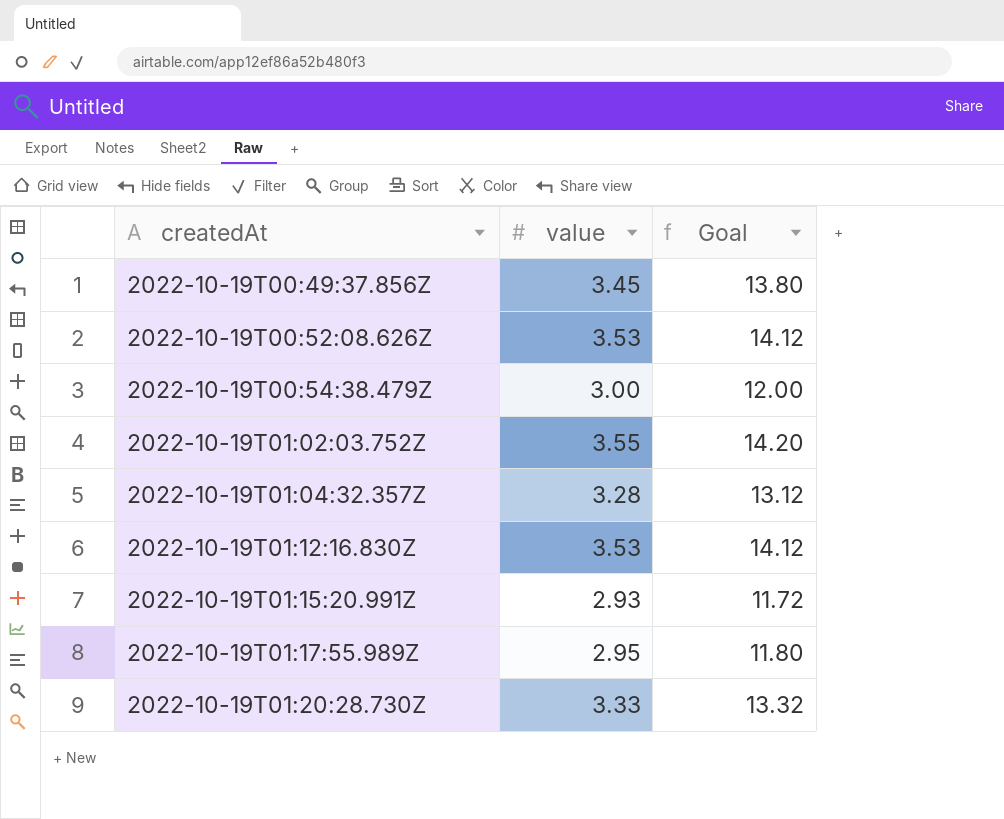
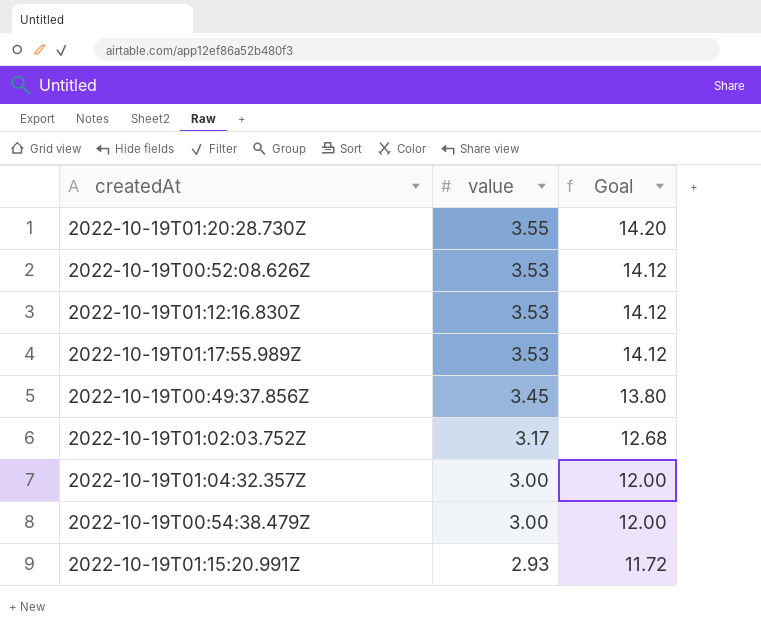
row order: createdAt ascending -> value descending
2022-10-19T01:20:28.730Z | value: 3.33 -> 3.55
2022-10-19T01:20:28.730Z | Goal: 13.32 -> 14.20
2022-10-19T01:17:55.989Z | value: 2.95 -> 3.53
2022-10-19T01:17:55.989Z | Goal: 11.80 -> 14.12
2022-10-19T01:02:03.752Z | value: 3.55 -> 3.17
2022-10-19T01:02:03.752Z | Goal: 14.20 -> 12.68
2022-10-19T01:04:32.357Z | value: 3.28 -> 3.00
2022-10-19T01:04:32.357Z | Goal: 13.12 -> 12.00

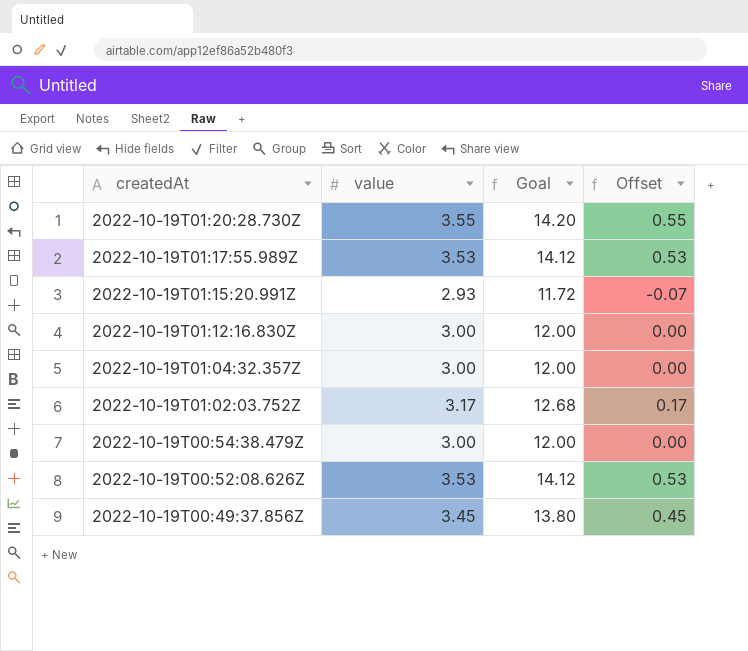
row order: value descending -> createdAt descending
column Offset | formula: none -> [value] - 3
2022-10-19T01:12:16.830Z | value: 3.53 -> 3.00
2022-10-19T01:12:16.830Z | Goal: 14.12 -> 12.00

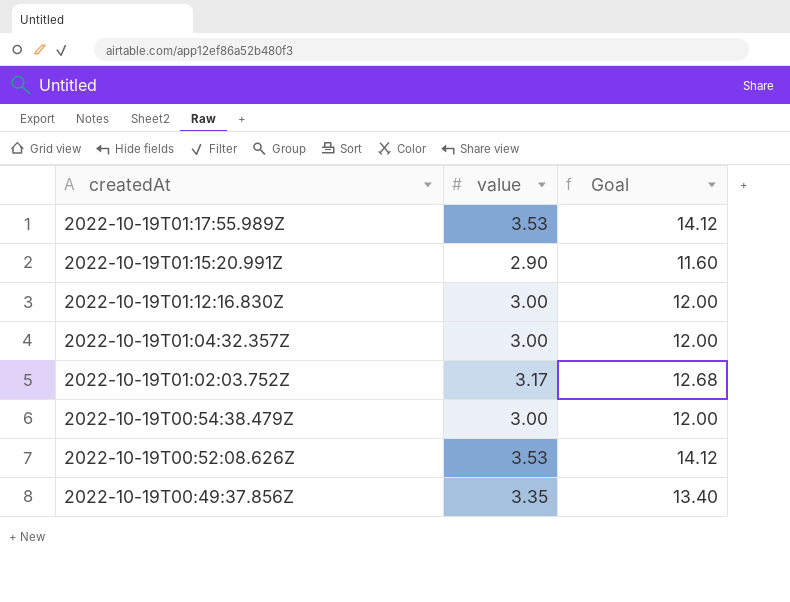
column Offset | formula: [value] - 3 -> none
row 2022-10-19T01:20:28.730Z: 3.55 | 14.20 | 0.55 -> none
2022-10-19T01:15:20.991Z | value: 2.93 -> 2.90
2022-10-19T01:15:20.991Z | Goal: 11.72 -> 11.60
2022-10-19T00:49:37.856Z | value: 3.45 -> 3.35
2022-10-19T00:49:37.856Z | Goal: 13.80 -> 13.40

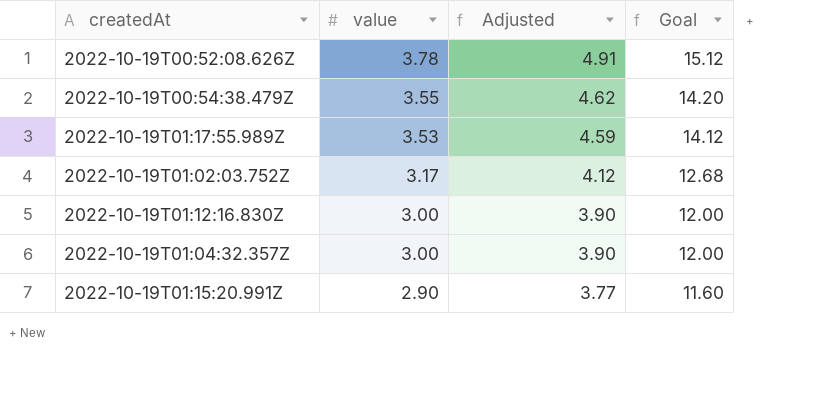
row order: createdAt descending -> value descending
column Adjusted | formula: none -> [value] * 1.3
row 2022-10-19T00:49:37.856Z: 3.35 | 13.40 -> none
2022-10-19T00:52:08.626Z | value: 3.53 -> 3.78
2022-10-19T00:52:08.626Z | Goal: 14.12 -> 15.12
2022-10-19T00:54:38.479Z | value: 3.00 -> 3.55
2022-10-19T00:54:38.479Z | Goal: 12.00 -> 14.20

